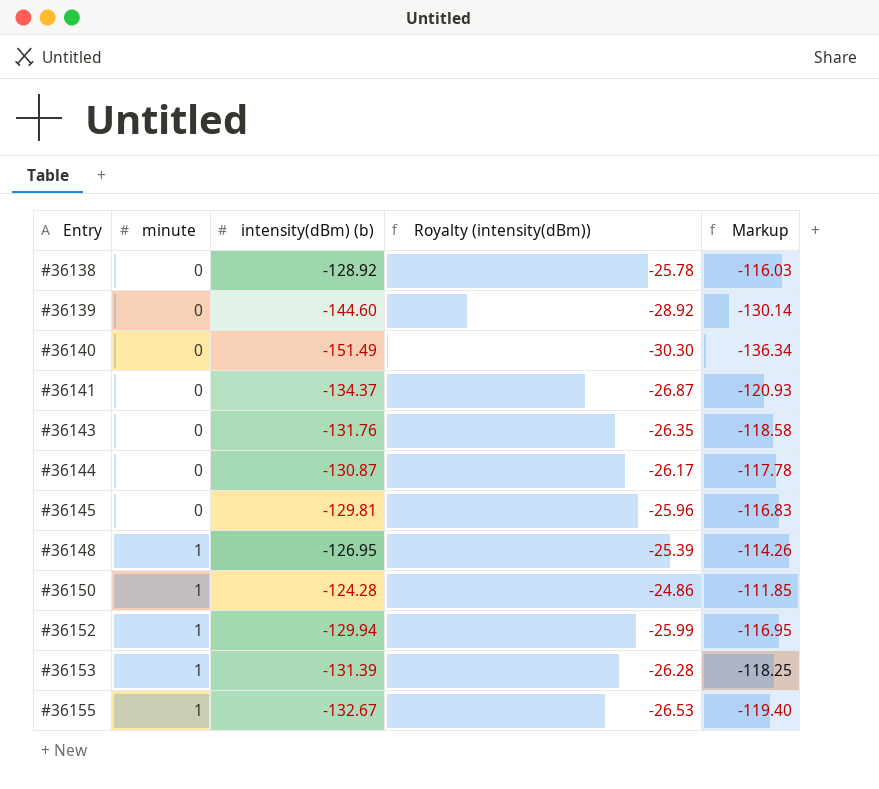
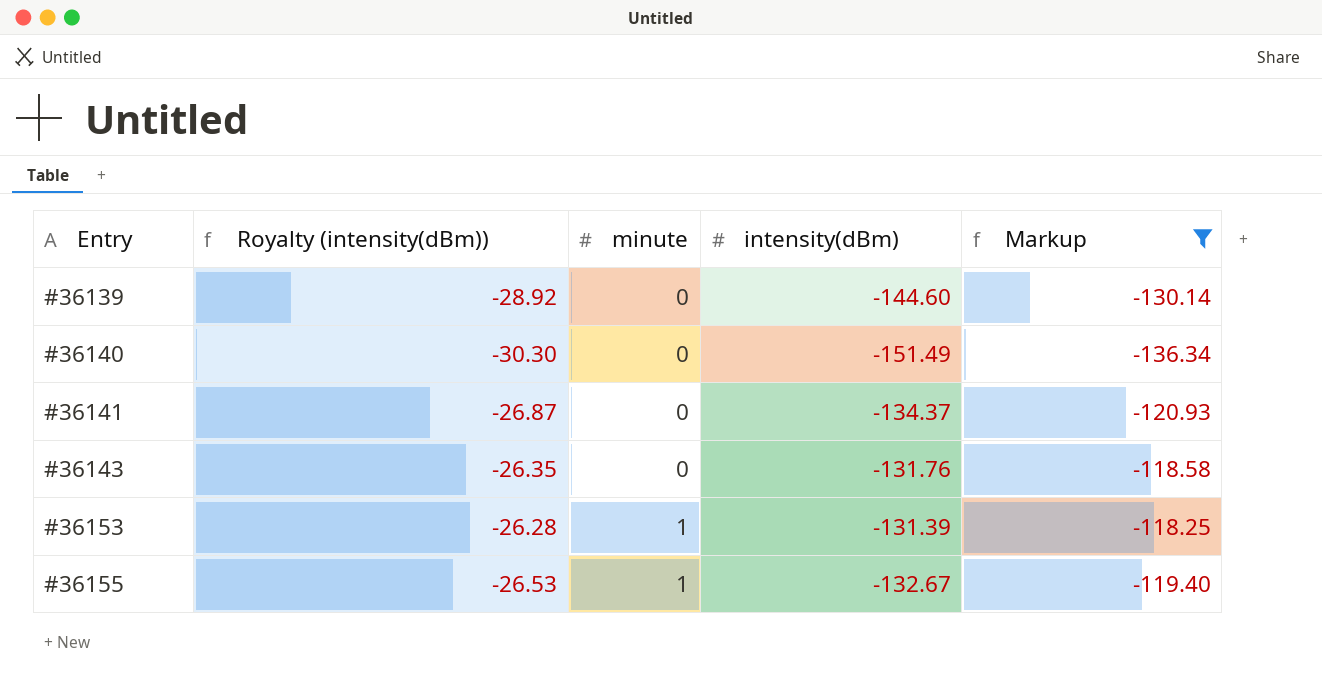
filter: none -> Markup <= -118.25
column Royalty (intensity(dBm)) | position: 4 -> 2
column name: intensity(dBm) (b) -> intensity(dBm)

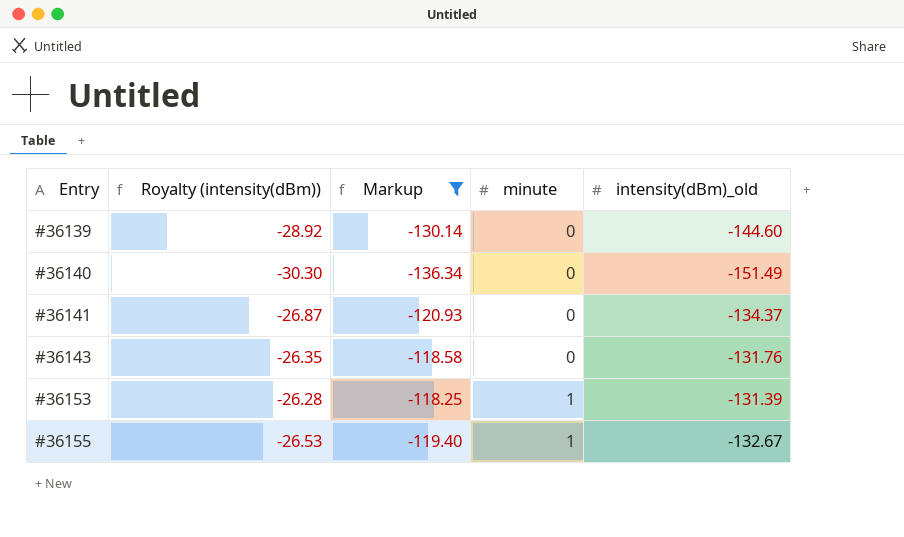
column Markup | position: 5 -> 3
column name: intensity(dBm) -> intensity(dBm)_old

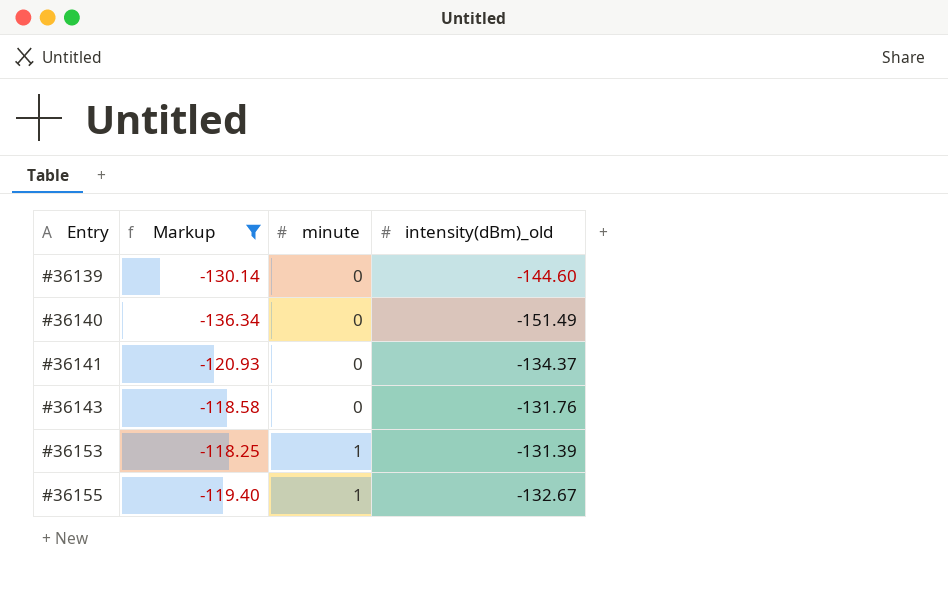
column Royalty (intensity(dBm)) | formula: [intensity(dBm)_old] * 0.2 -> none

